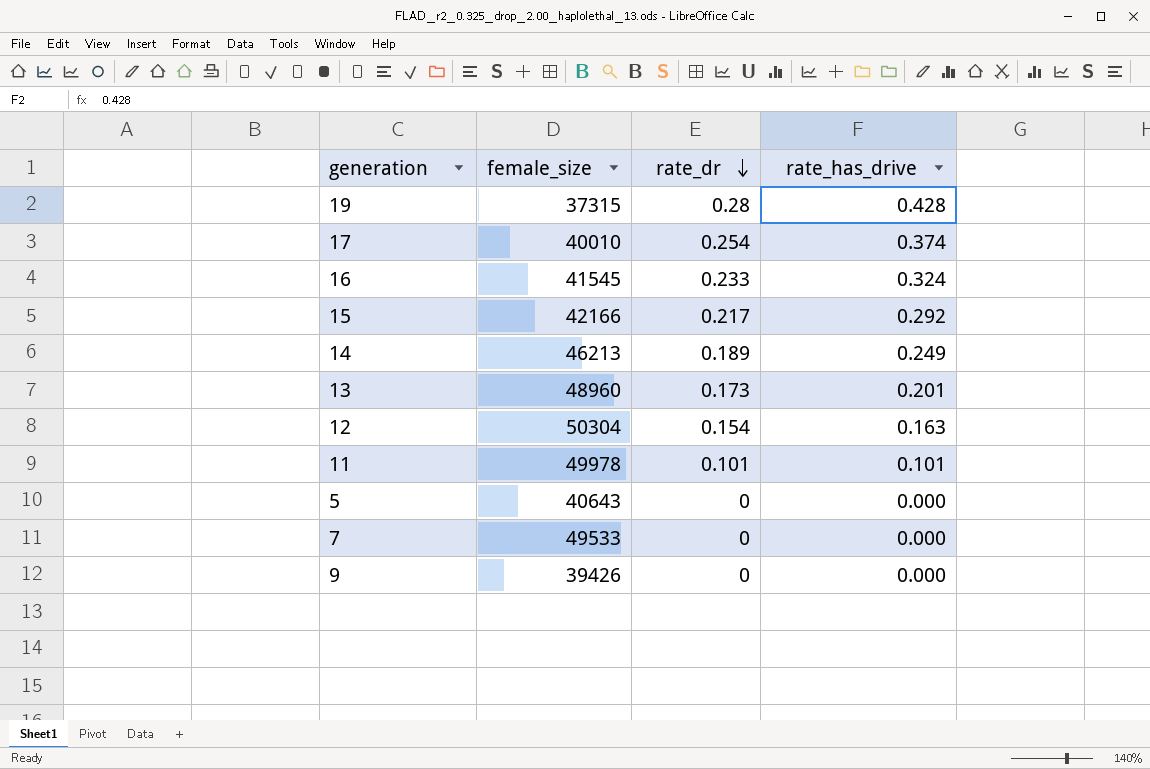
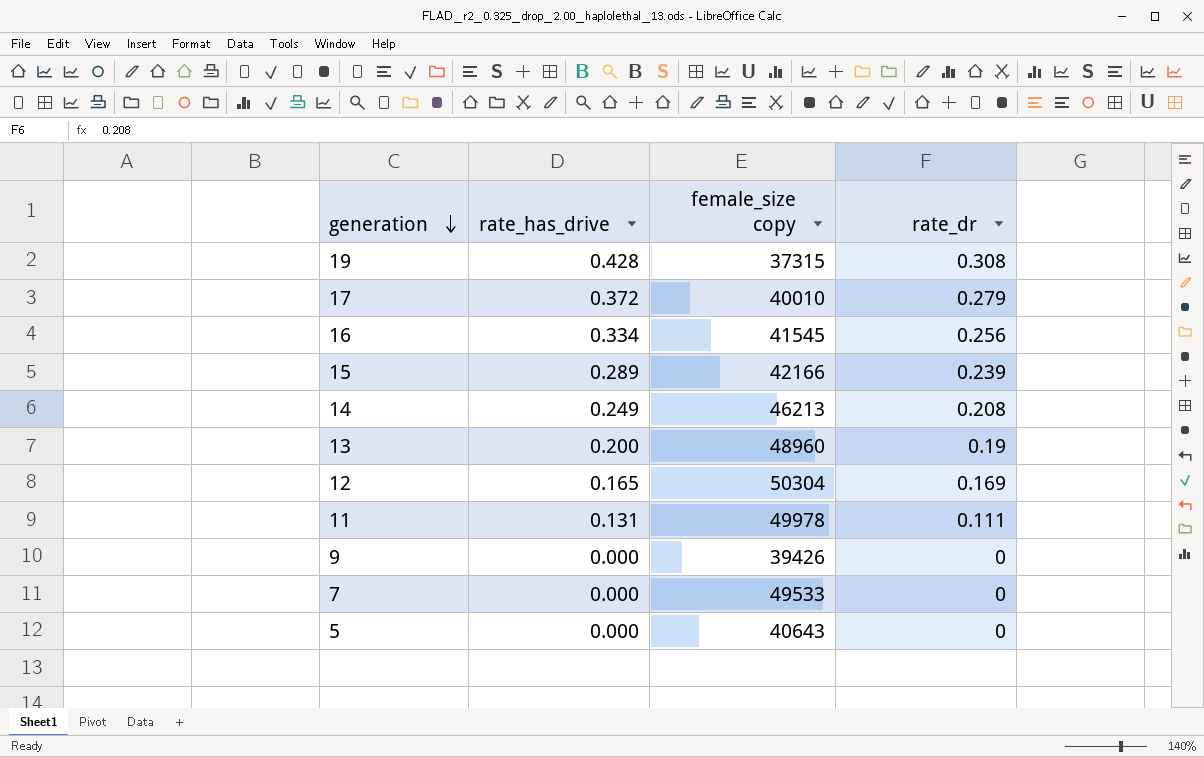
row order: rate_dr descending -> generation descending
column rate_has_drive | position: 4 -> 2
column name: female_size -> female_size copy
19 | rate_dr: 0.28 -> 0.308
17 | rate_has_drive: 0.374 -> 0.372
17 | rate_dr: 0.254 -> 0.279
16 | rate_has_drive: 0.324 -> 0.334
16 | rate_dr: 0.233 -> 0.256
15 | rate_has_drive: 0.292 -> 0.289
15 | rate_dr: 0.217 -> 0.239
14 | rate_dr: 0.189 -> 0.208
13 | rate_has_drive: 0.201 -> 0.200
13 | rate_dr: 0.173 -> 0.19
12 | rate_has_drive: 0.163 -> 0.165
12 | rate_dr: 0.154 -> 0.169
11 | rate_has_drive: 0.101 -> 0.131
11 | rate_dr: 0.101 -> 0.111

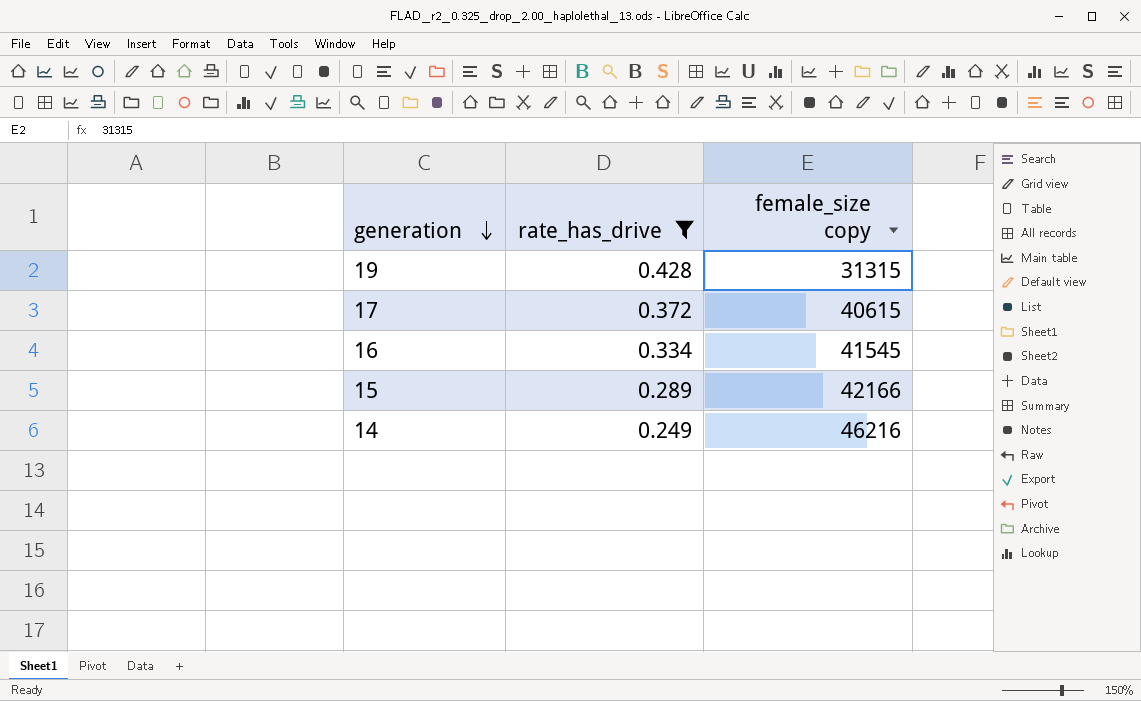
filter: none -> rate_has_drive >= 0.249
column rate_dr | position: 4 -> none
19 | female_size copy: 37315 -> 31315
17 | female_size copy: 40010 -> 40615
14 | female_size copy: 46213 -> 46216

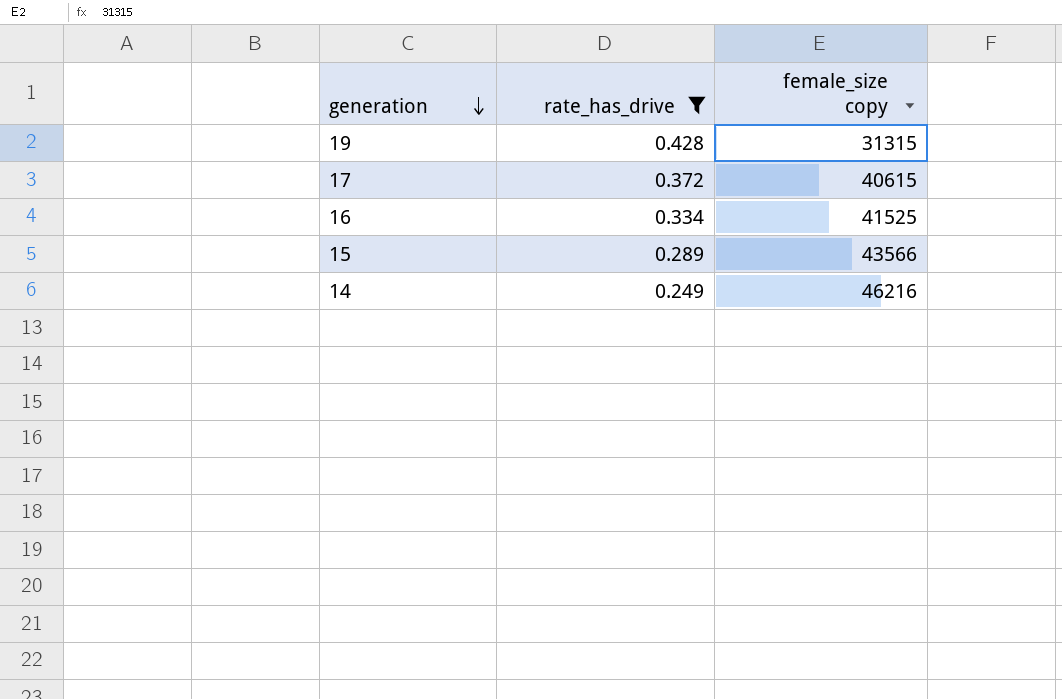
16 | female_size copy: 41545 -> 41525
15 | female_size copy: 42166 -> 43566

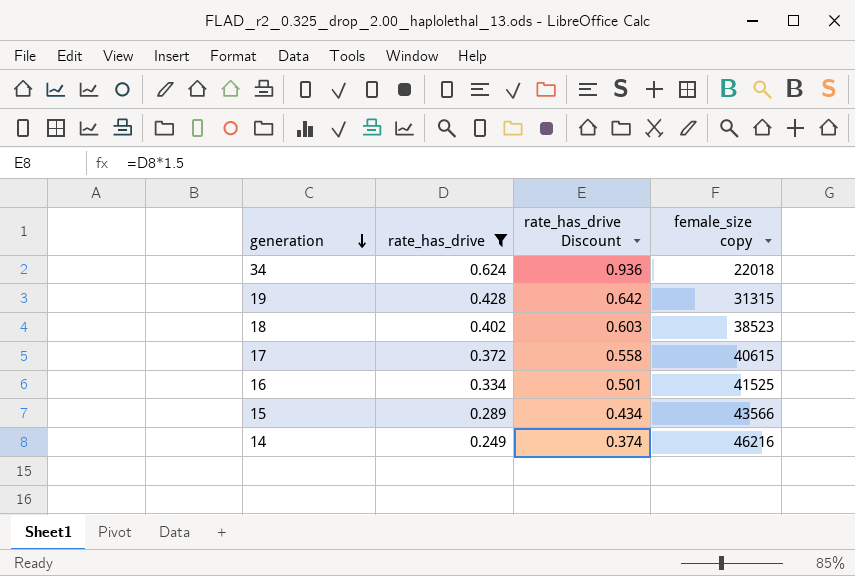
column rate_has_drive Discount | formula: none -> [rate_has_drive] * 1.5
row 34: none -> 0.624 | 0.936 | 22018
row 18: none -> 0.402 | 0.603 | 38523

